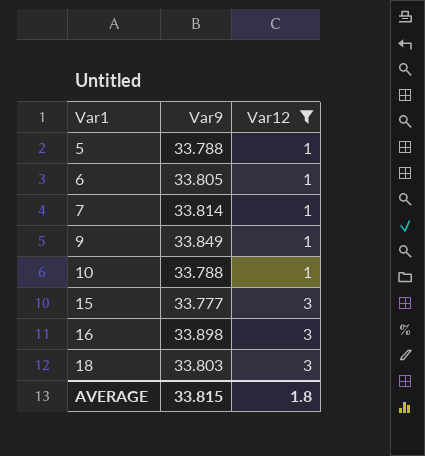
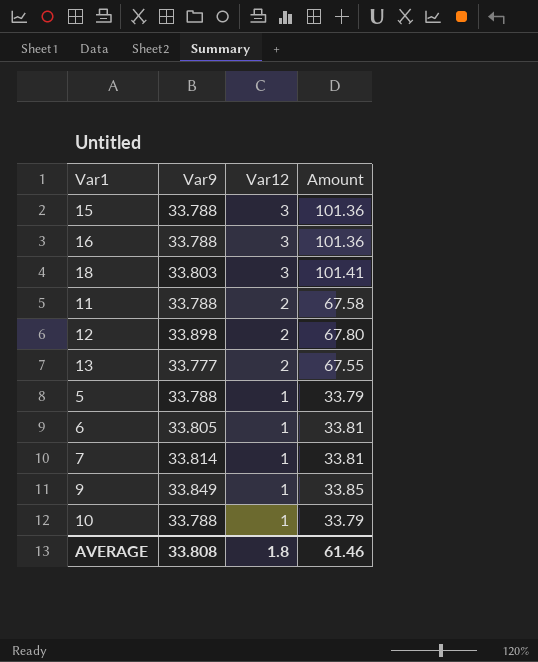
filter: Var12 != 2 -> none
row order: Var1 ascending -> Var12 descending
column Amount | formula: none -> [Var9] * [Var12]
15 | Var9: 33.777 -> 33.788
16 | Var9: 33.898 -> 33.788
AVERAGE | Var9: 33.815 -> 33.808

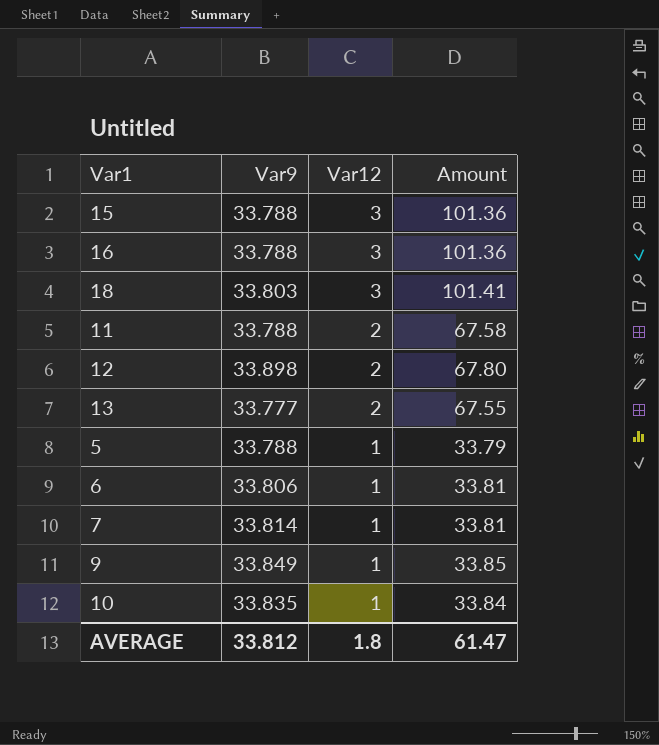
6 | Var9: 33.805 -> 33.806
10 | Var9: 33.788 -> 33.835
10 | Amount: 33.79 -> 33.84
AVERAGE | Var9: 33.808 -> 33.812
AVERAGE | Amount: 61.46 -> 61.47

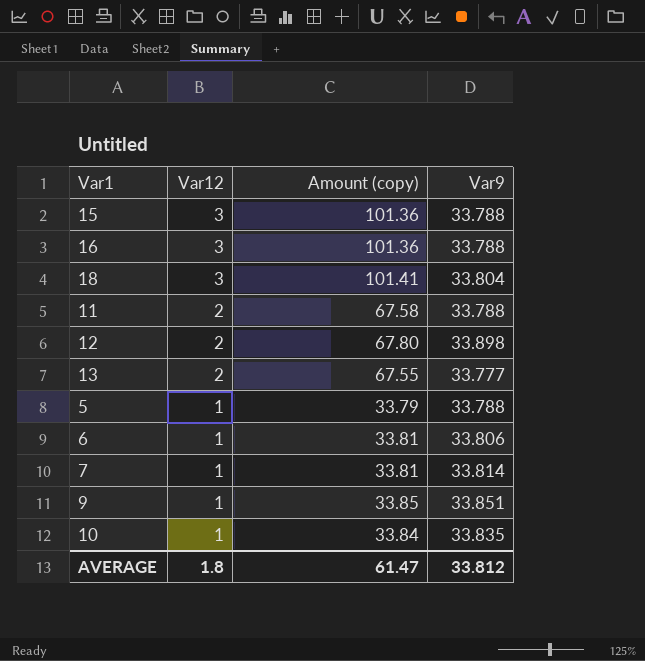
column name: Amount -> Amount (copy)
column Var9 | position: 2 -> 4
18 | Var9: 33.803 -> 33.804
9 | Var9: 33.849 -> 33.851

